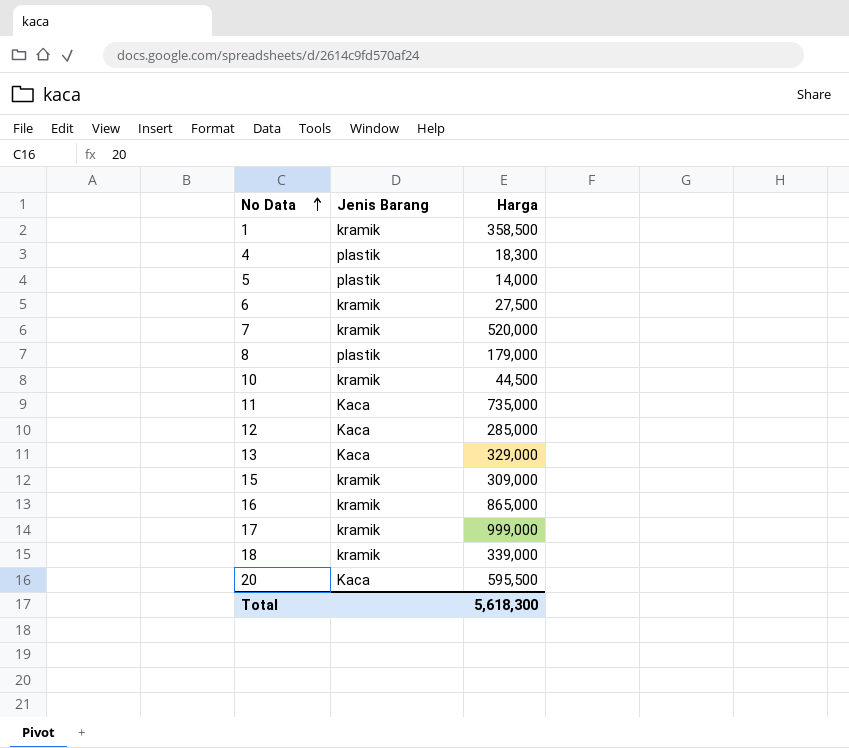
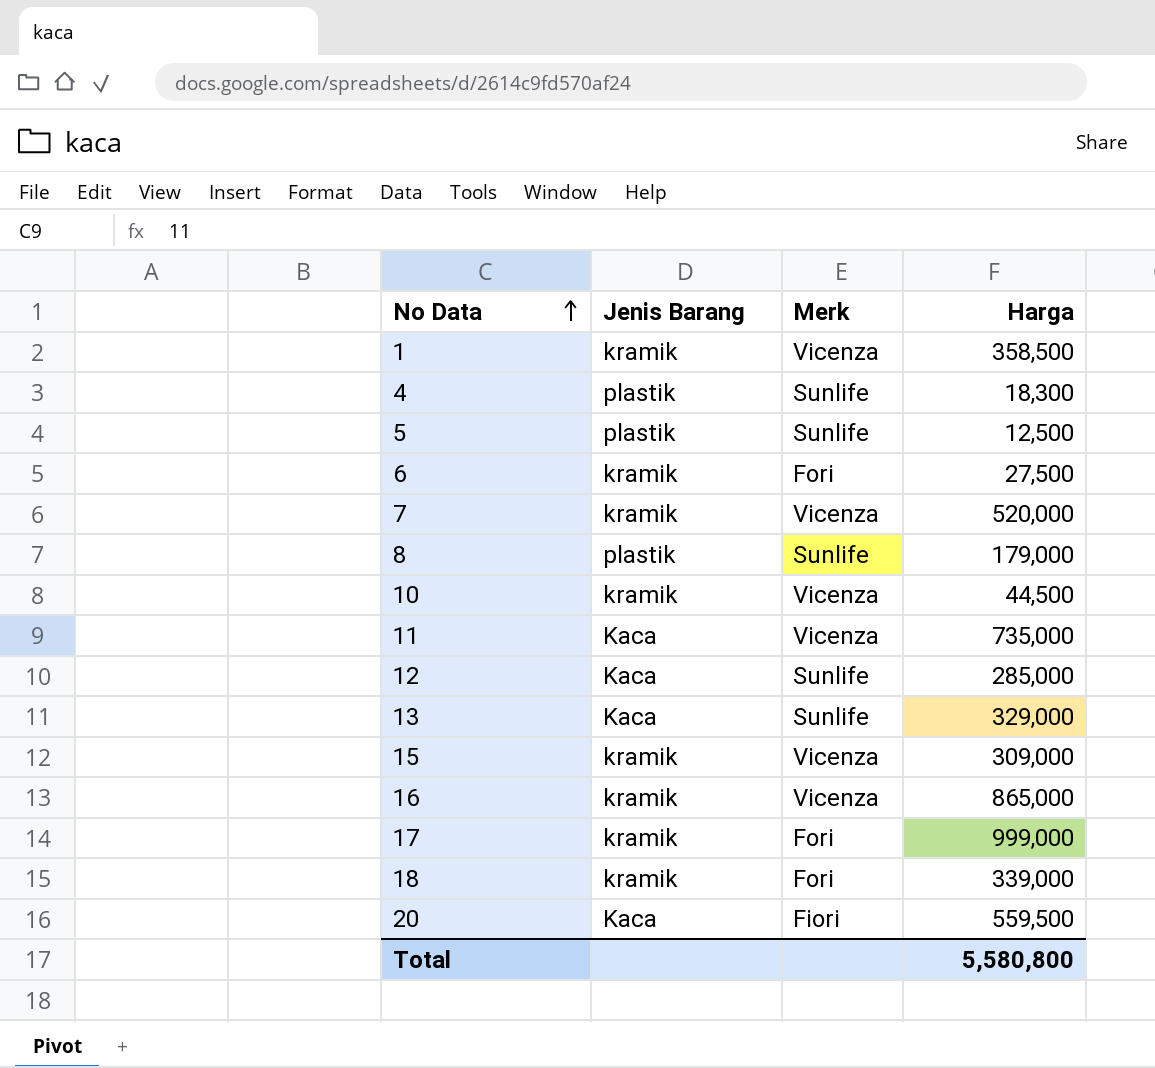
column Merk | position: none -> 3
5 | Harga: 14,000 -> 12,500
20 | Harga: 595,500 -> 559,500
Total | Harga: 5,618,300 -> 5,580,800

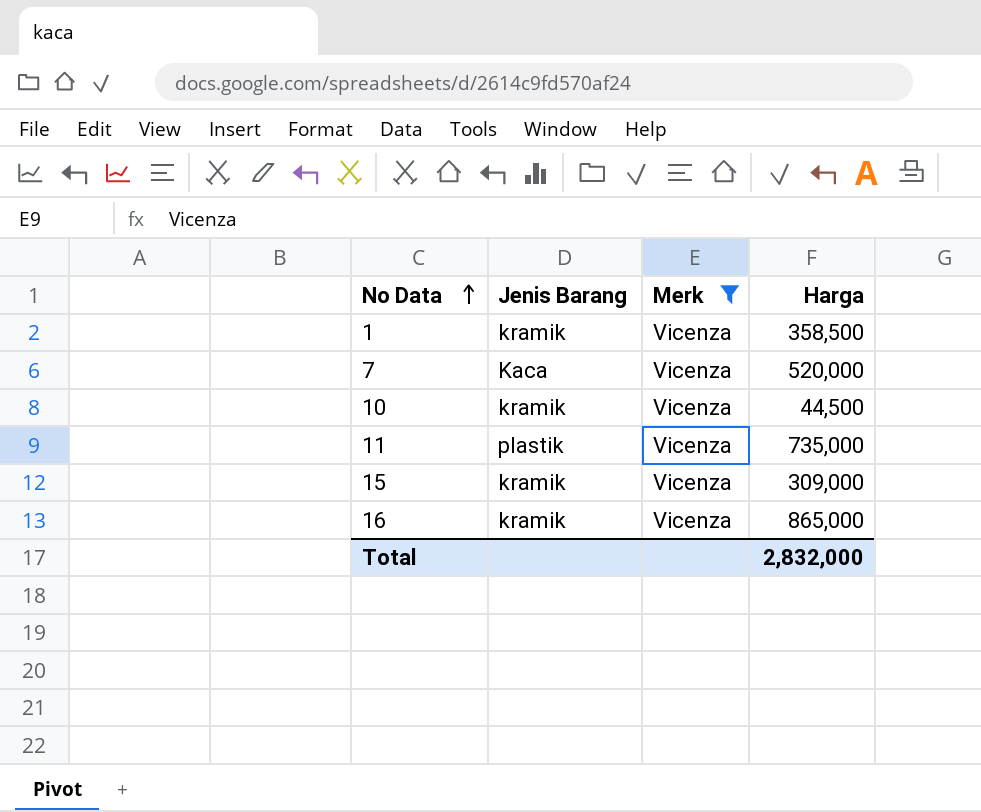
filter: none -> Merk = Vicenza
7 | Jenis Barang: kramik -> Kaca
11 | Jenis Barang: Kaca -> plastik
Total | Harga: 5,580,800 -> 2,832,000

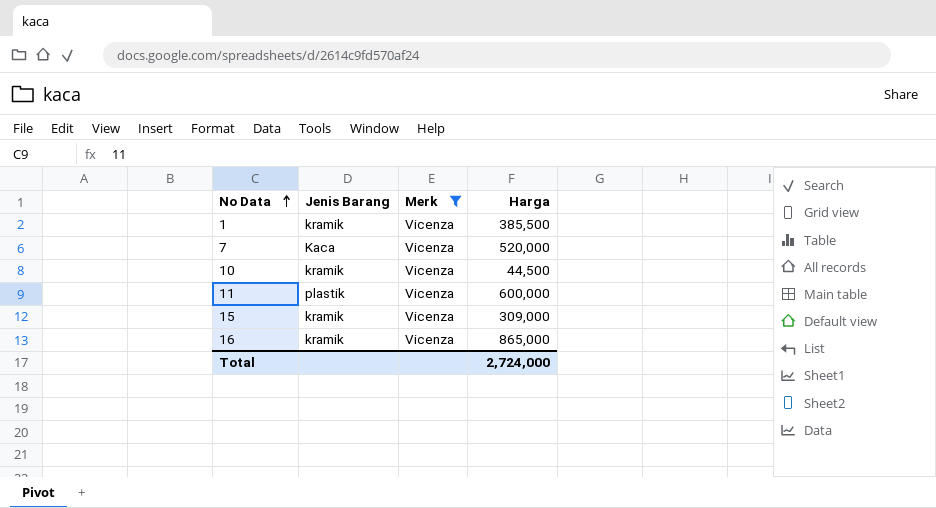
1 | Harga: 358,500 -> 385,500
11 | Harga: 735,000 -> 600,000
Total | Harga: 2,832,000 -> 2,724,000

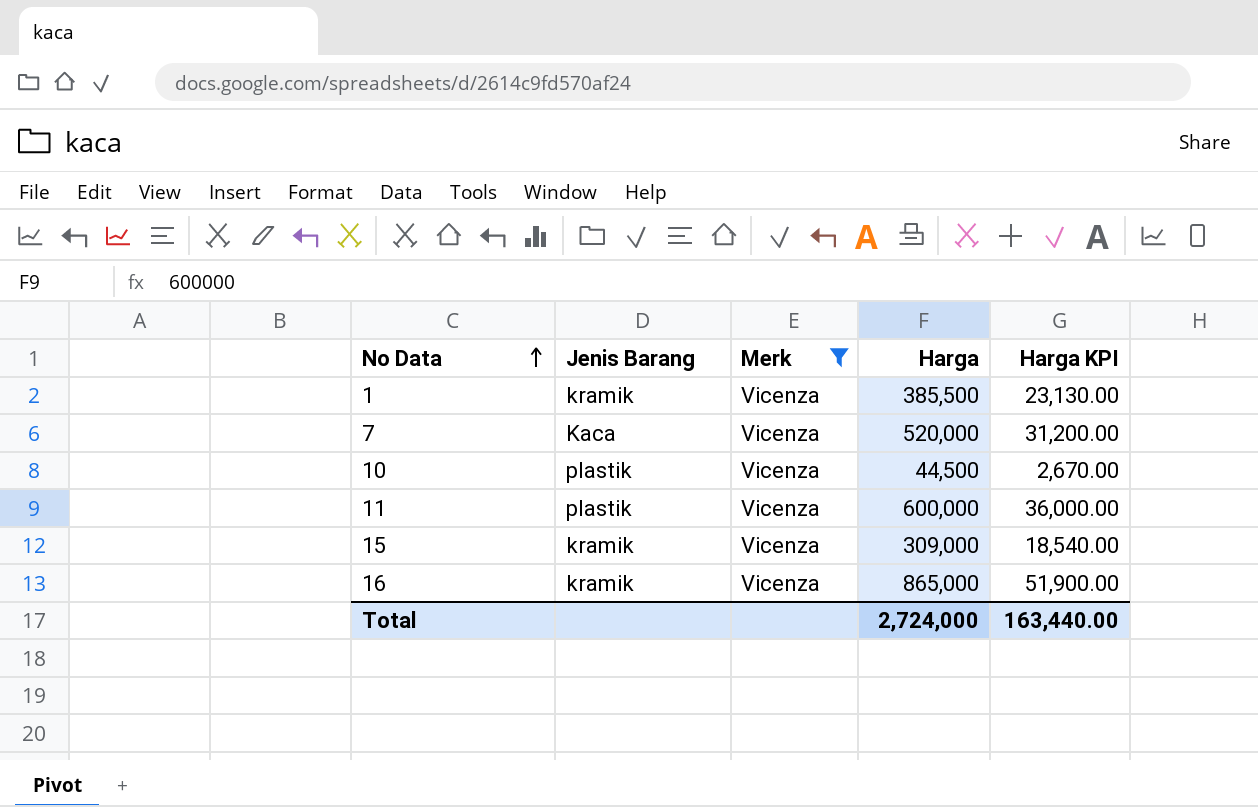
column Harga KPI | formula: none -> [Harga] * 0.06
10 | Jenis Barang: kramik -> plastik

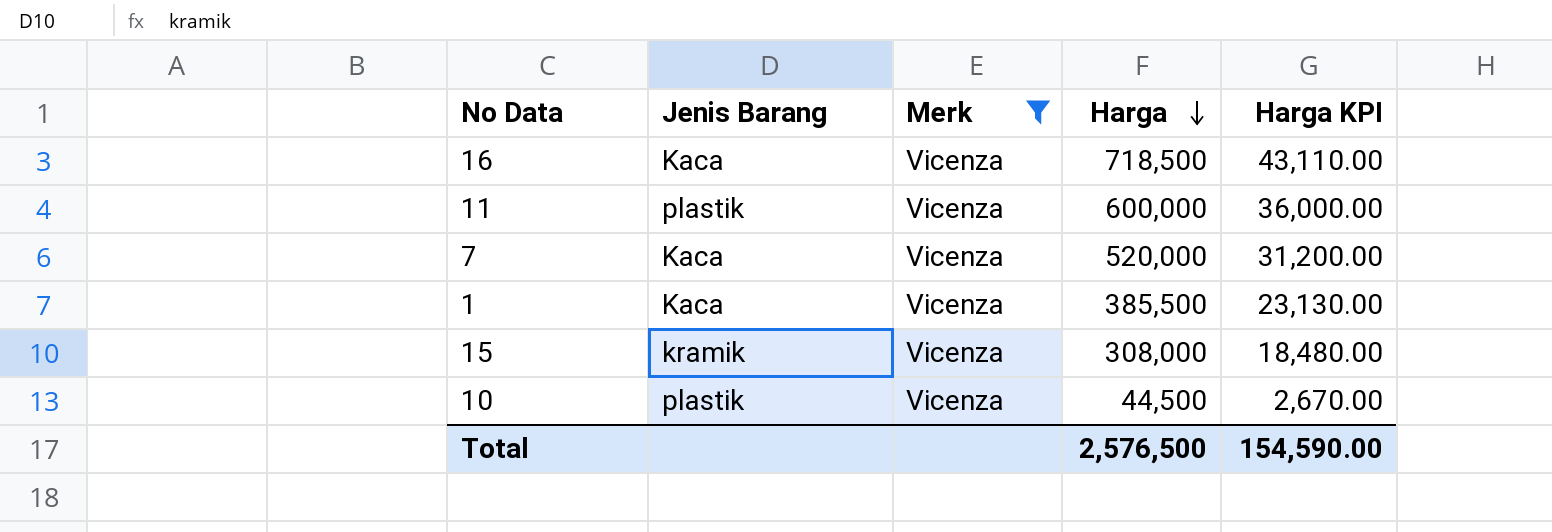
row order: No Data ascending -> Harga descending
16 | Jenis Barang: kramik -> Kaca
16 | Harga: 865,000 -> 718,500
16 | Harga KPI: 51,900.00 -> 43,110.00
1 | Jenis Barang: kramik -> Kaca
15 | Harga: 309,000 -> 308,000
15 | Harga KPI: 18,540.00 -> 18,480.00
Total | Harga: 2,724,000 -> 2,576,500
Total | Harga KPI: 163,440.00 -> 154,590.00

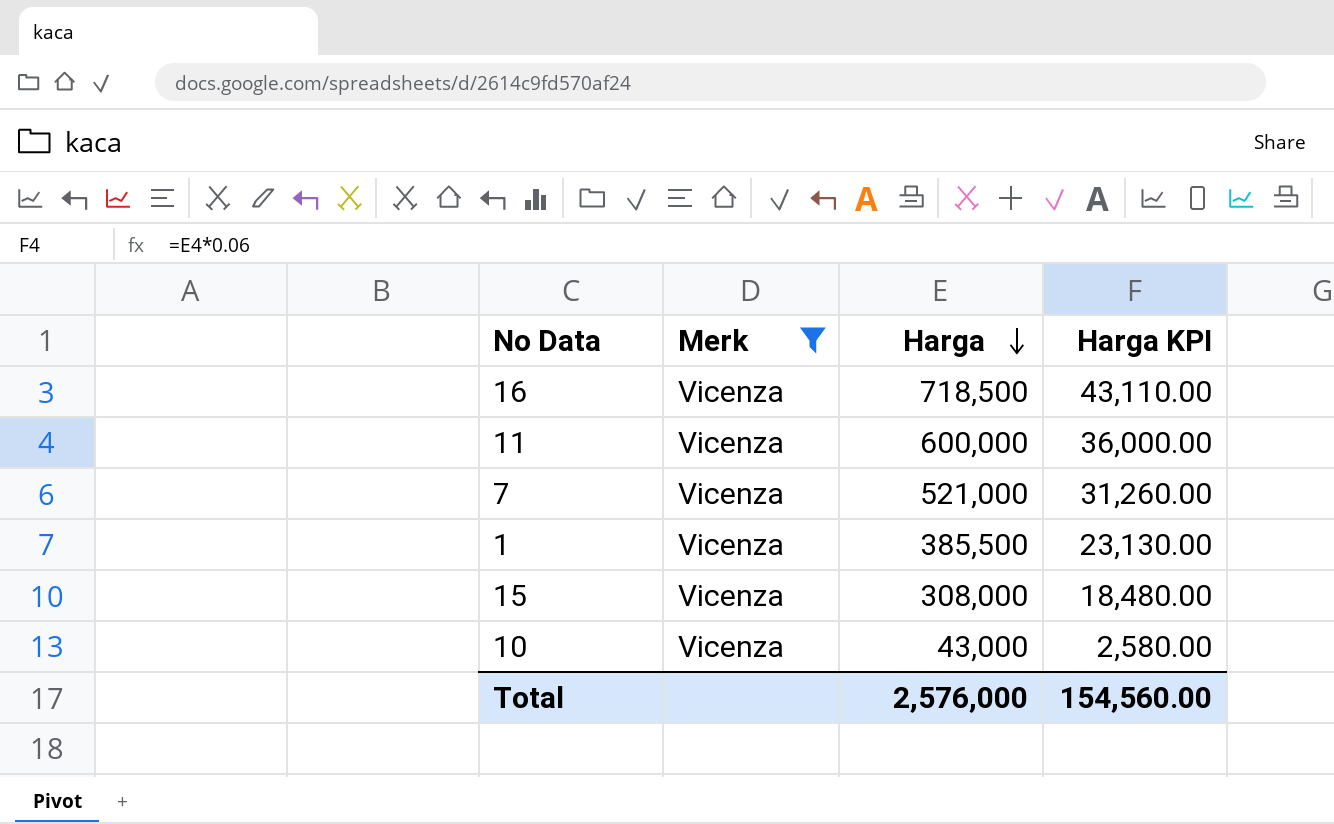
column Jenis Barang | position: 2 -> none
7 | Harga: 520,000 -> 521,000
7 | Harga KPI: 31,200.00 -> 31,260.00
10 | Harga: 44,500 -> 43,000
10 | Harga KPI: 2,670.00 -> 2,580.00
Total | Harga: 2,576,500 -> 2,576,000
Total | Harga KPI: 154,590.00 -> 154,560.00

